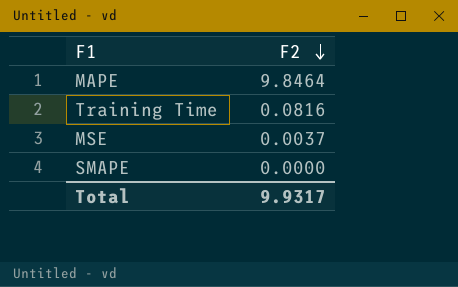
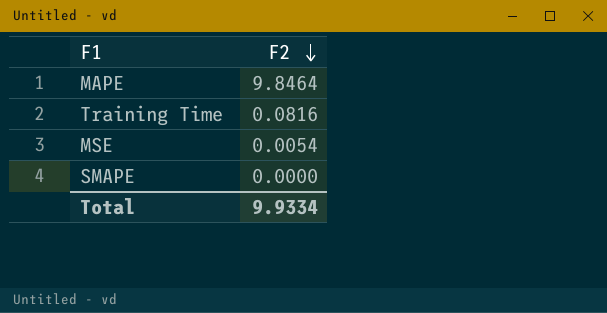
MSE | F2: 0.0037 -> 0.0054
Total | F2: 9.9317 -> 9.9334

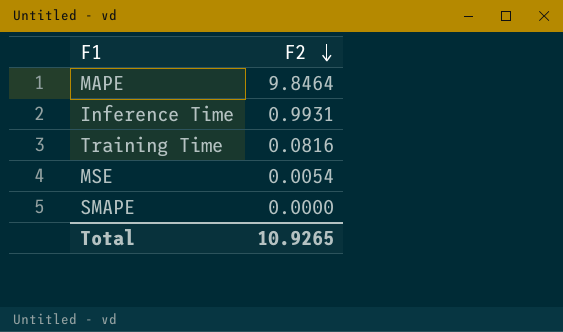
row Inference Time: none -> 0.9931
Total | F2: 9.9334 -> 10.9265

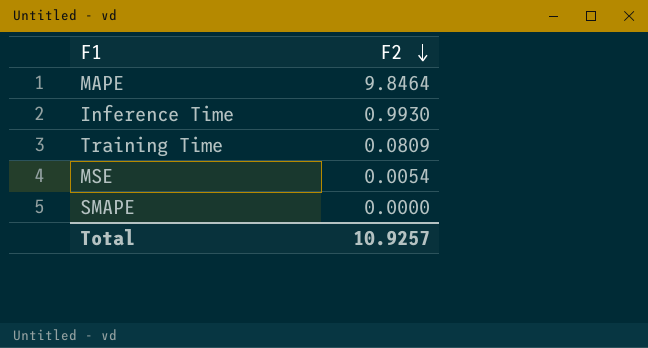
Inference Time | F2: 0.9931 -> 0.9930
Training Time | F2: 0.0816 -> 0.0809
Total | F2: 10.9265 -> 10.9257

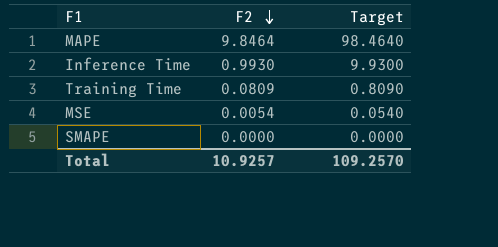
column Target | formula: none -> [F2] * 10

